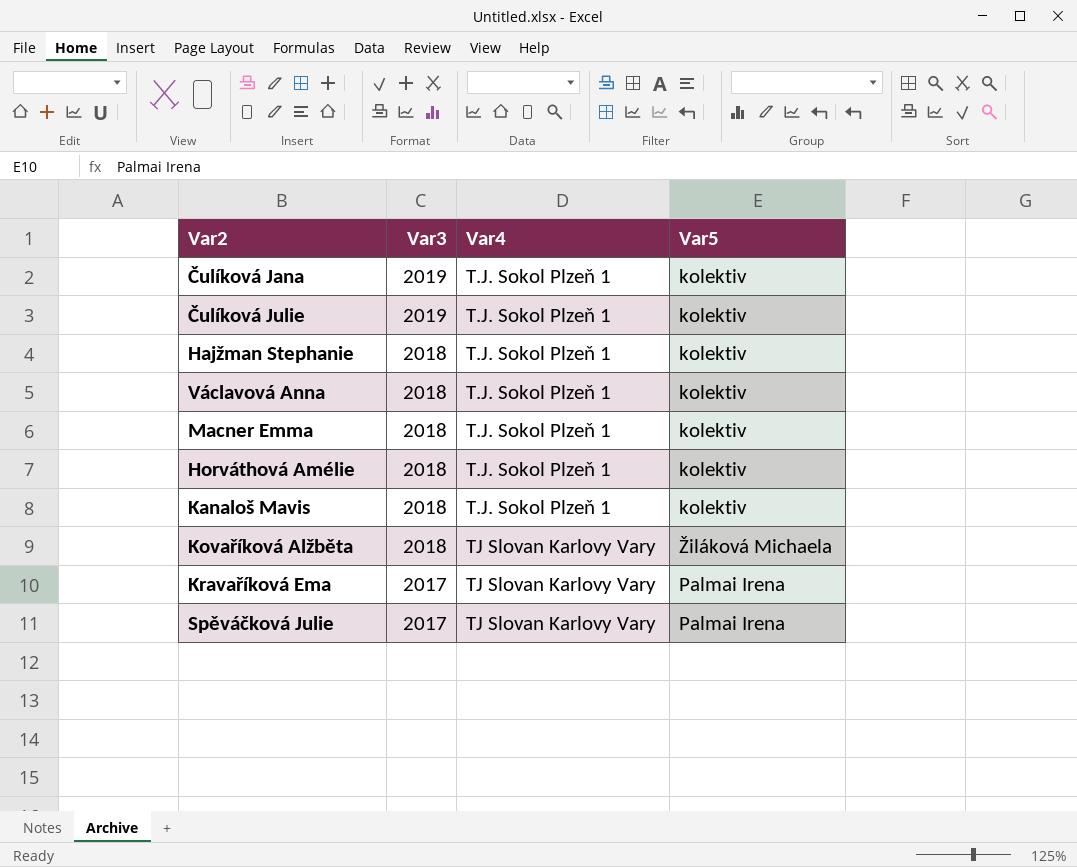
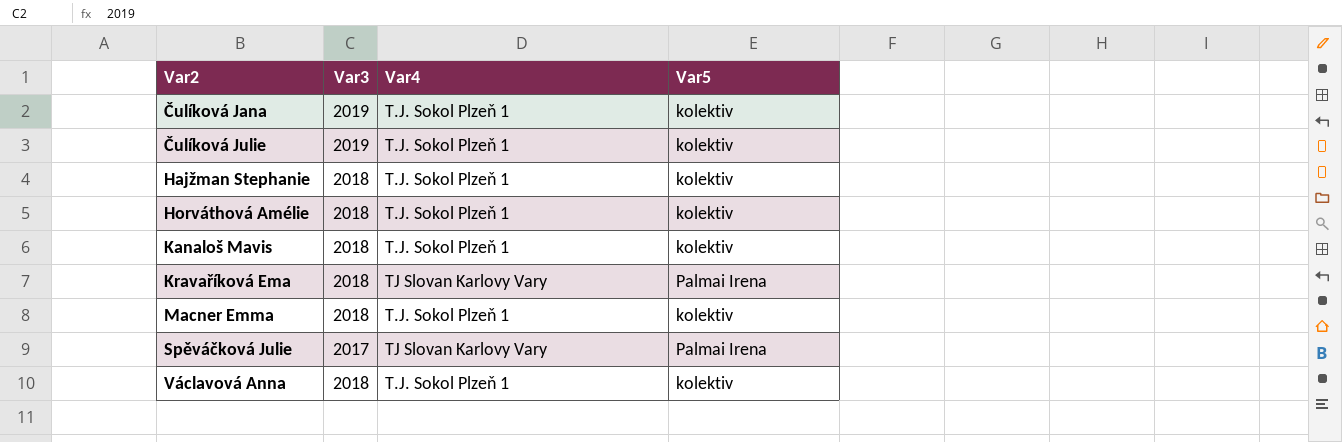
row order: Var3 descending -> Var2 ascending
row Kovaříková Alžběta: 2018 | TJ Slovan Karlovy Vary | Žiláková Michaela -> none
Kravaříková Ema | Var3: 2017 -> 2018

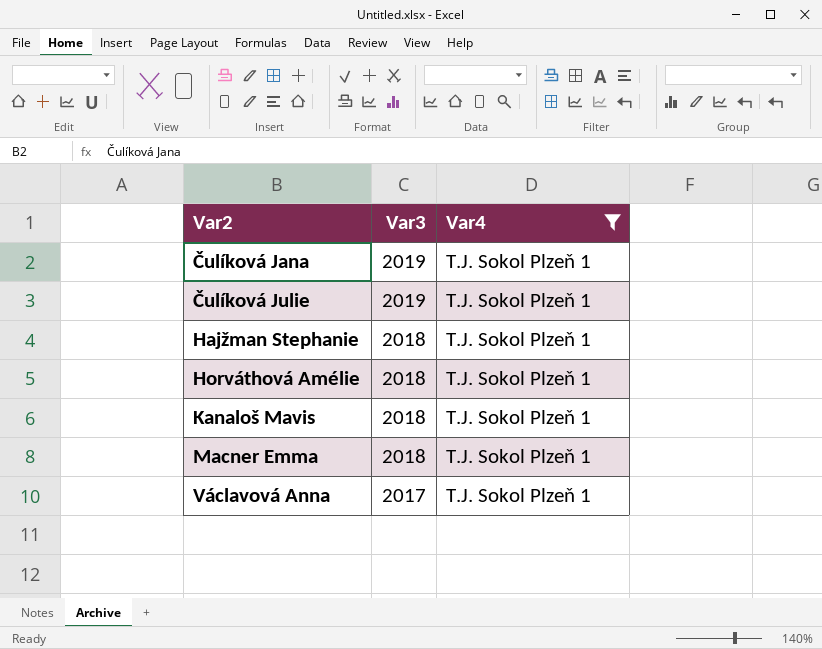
filter: none -> Var4 = T.J. Sokol Plzeň 1
column Var5 | position: 4 -> none
Václavová Anna | Var3: 2018 -> 2017

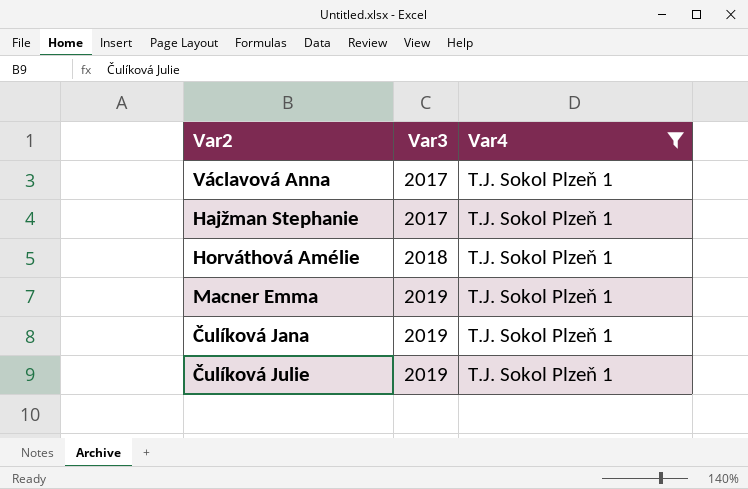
row order: Var2 ascending -> Var3 ascending
row Kanaloš Mavis: 2018 | T.J. Sokol Plzeň 1 -> none
Hajžman Stephanie | Var3: 2018 -> 2017
Macner Emma | Var3: 2018 -> 2019

